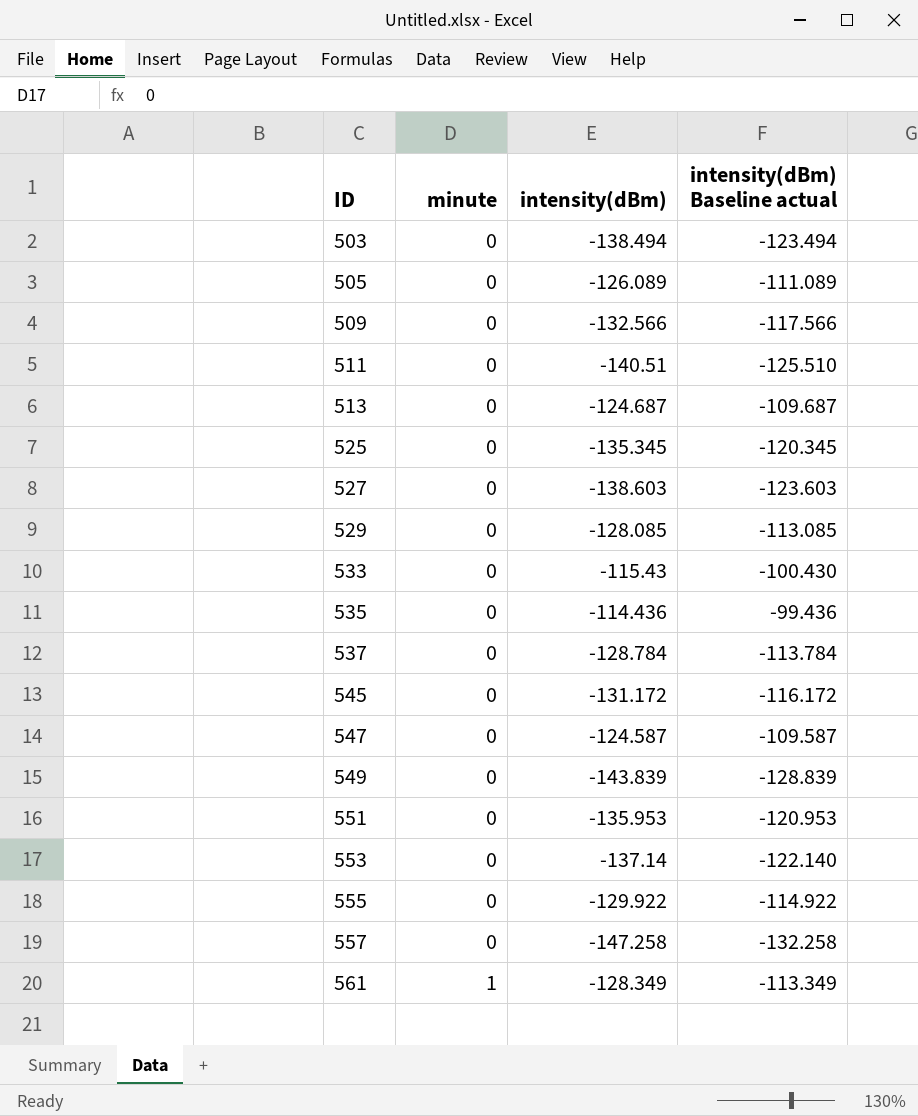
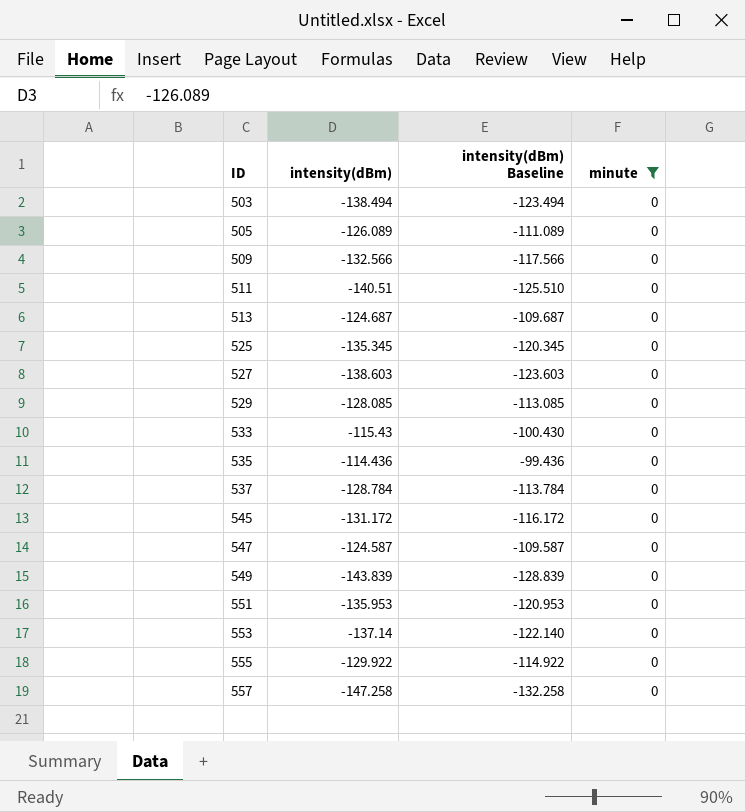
filter: none -> minute = 0
column name: intensity(dBm) Baseline actual -> intensity(dBm) Baseline
column minute | position: 2 -> 4

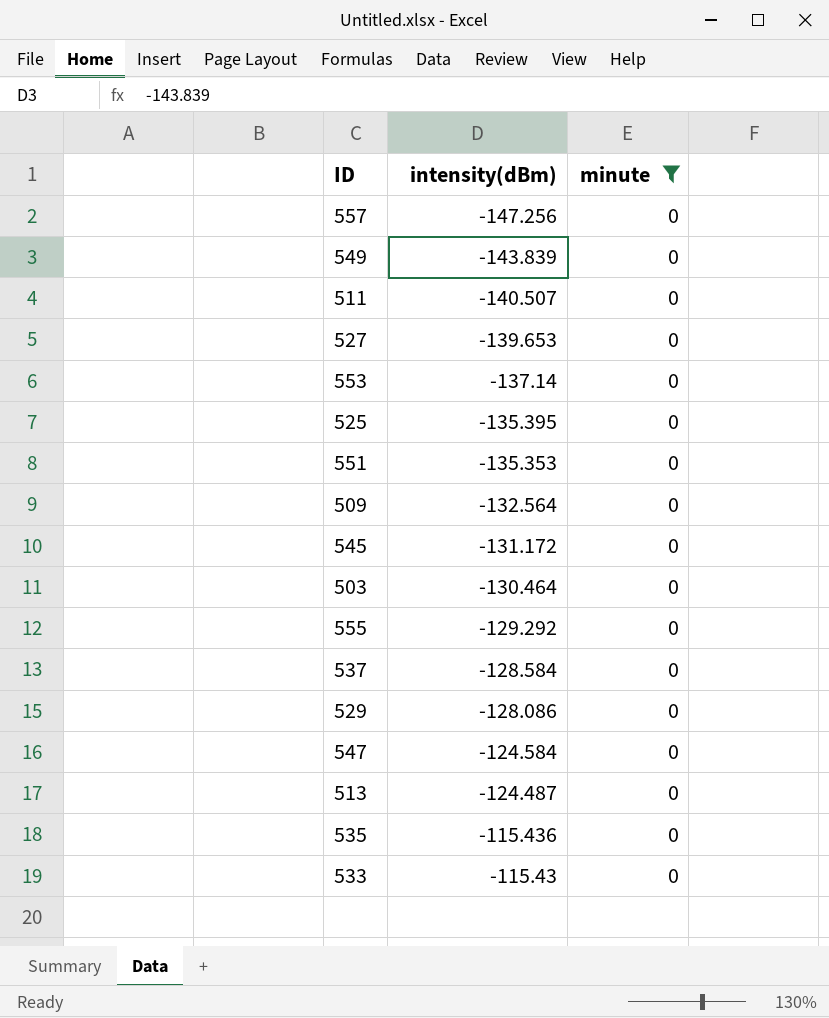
row order: ID ascending -> intensity(dBm) ascending
column intensity(dBm) Baseline | formula: [intensity(dBm)] + 15 -> none
row 505: -126.089 | -111.089 | 0 -> none
557 | intensity(dBm): -147.258 -> -147.256
511 | intensity(dBm): -140.51 -> -140.507
527 | intensity(dBm): -138.603 -> -139.653
525 | intensity(dBm): -135.345 -> -135.395
551 | intensity(dBm): -135.953 -> -135.353
509 | intensity(dBm): -132.566 -> -132.564
503 | intensity(dBm): -138.494 -> -130.464
555 | intensity(dBm): -129.922 -> -129.292
537 | intensity(dBm): -128.784 -> -128.584
529 | intensity(dBm): -128.085 -> -128.086
547 | intensity(dBm): -124.587 -> -124.584
513 | intensity(dBm): -124.687 -> -124.487
535 | intensity(dBm): -114.436 -> -115.436

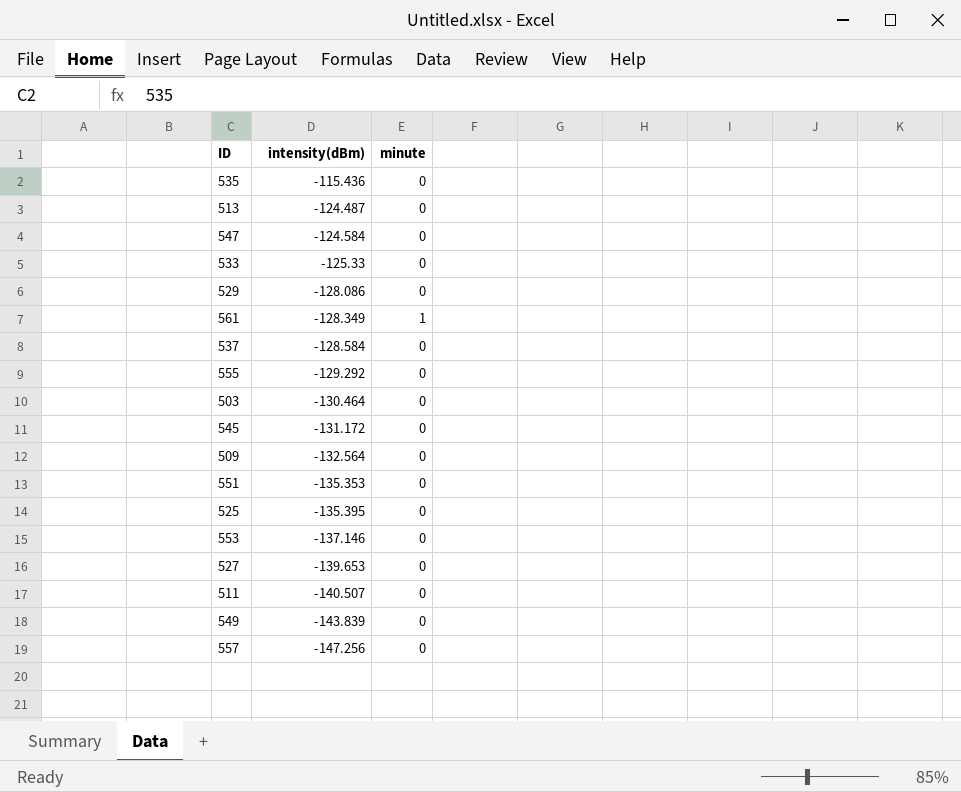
filter: minute = 0 -> none
row order: intensity(dBm) ascending -> intensity(dBm) descending
533 | intensity(dBm): -115.43 -> -125.33
553 | intensity(dBm): -137.14 -> -137.146

